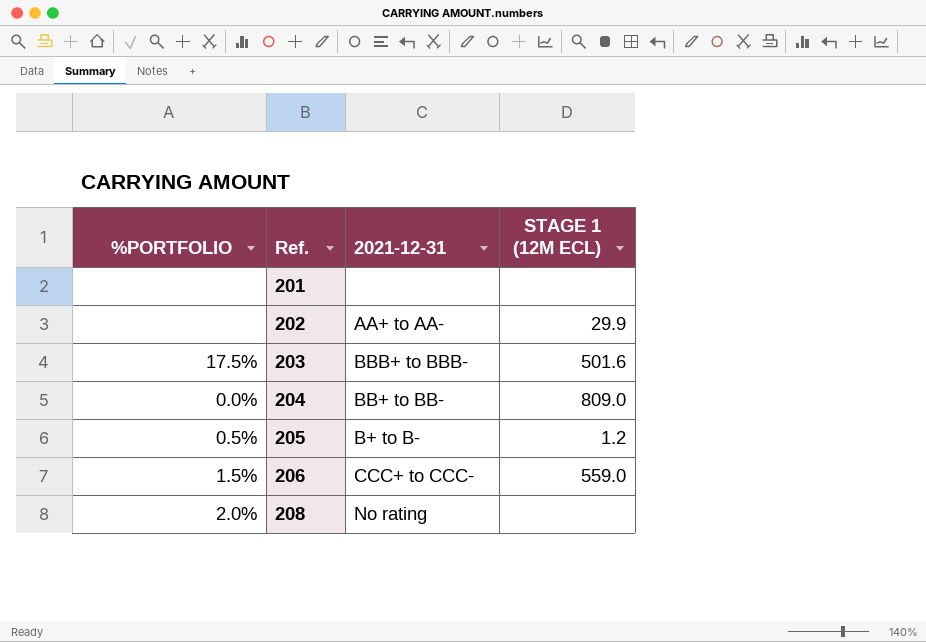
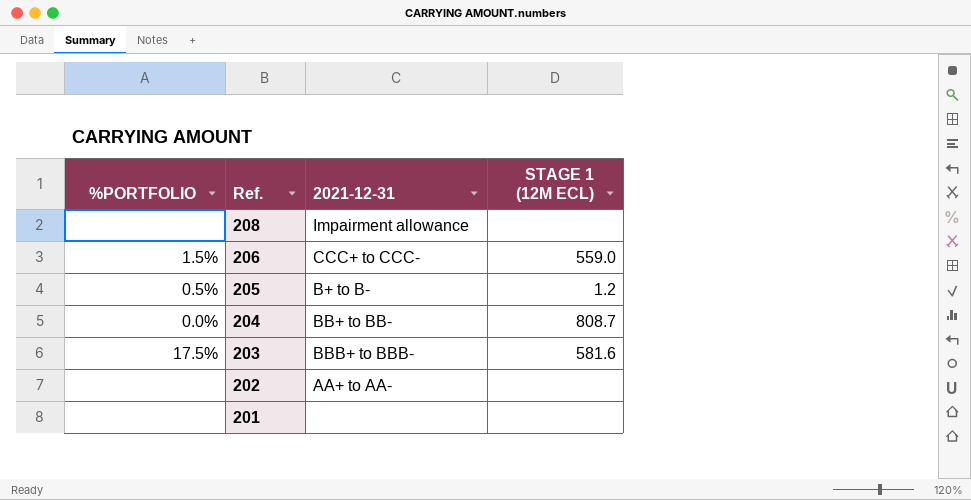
row order: Ref. ascending -> Ref. descending
208 | %PORTFOLIO: 2.0% -> none
208 | 2021-12-31: No rating -> Impairment allowance
204 | STAGE 1 (12M ECL): 809.0 -> 808.7
203 | STAGE 1 (12M ECL): 501.6 -> 581.6
202 | STAGE 1 (12M ECL): 29.9 -> none

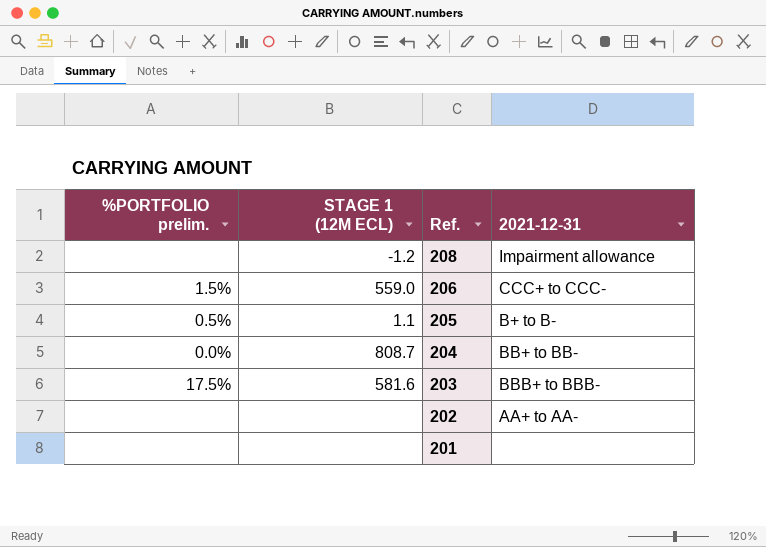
column name: %PORTFOLIO -> %PORTFOLIO prelim.
column STAGE 1 (12M ECL) | position: 4 -> 2
208 | STAGE 1 (12M ECL): none -> -1.2
205 | STAGE 1 (12M ECL): 1.2 -> 1.1

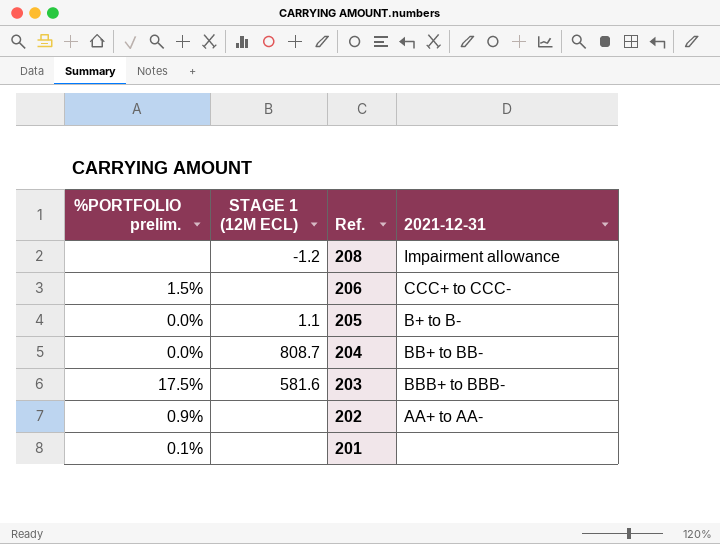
206 | STAGE 1 (12M ECL): 559.0 -> none
205 | %PORTFOLIO prelim.: 0.5% -> 0.0%
202 | %PORTFOLIO prelim.: none -> 0.9%
201 | %PORTFOLIO prelim.: none -> 0.1%

